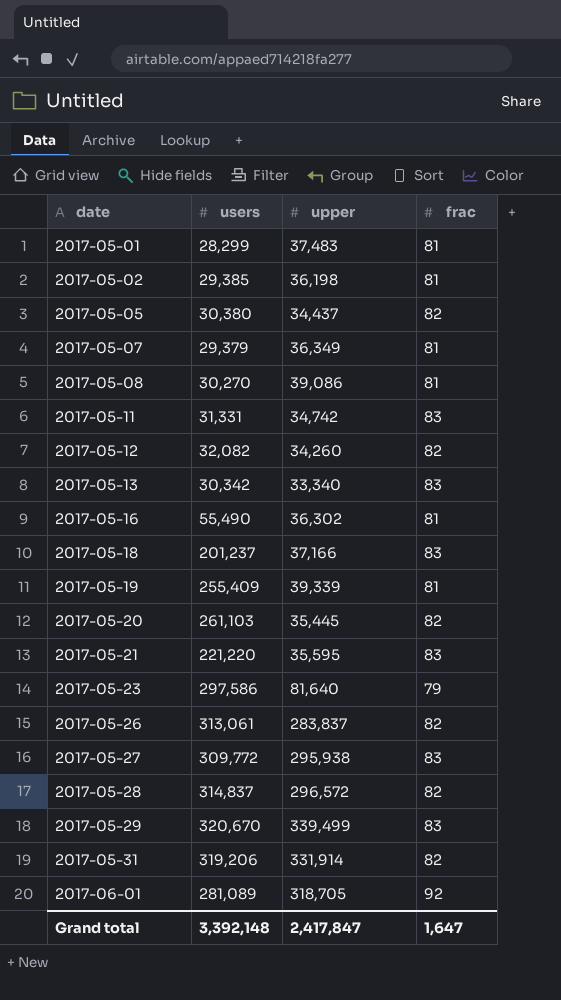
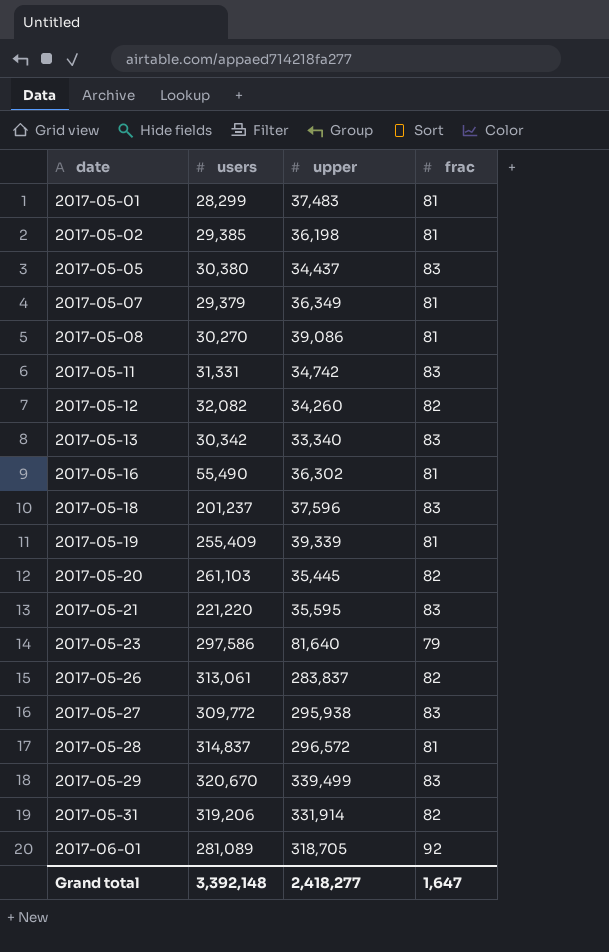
2017-05-05 | frac: 82 -> 83
2017-05-18 | upper: 37,166 -> 37,596
2017-05-28 | frac: 82 -> 81
Grand total | upper: 2,417,847 -> 2,418,277

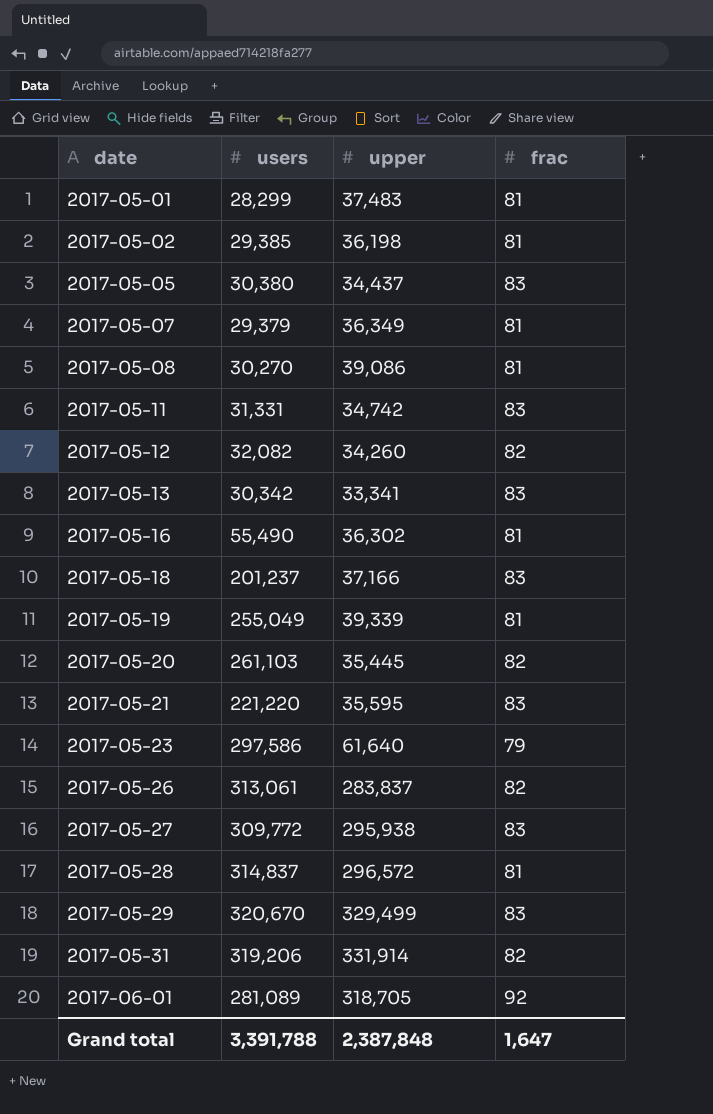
2017-05-13 | upper: 33,340 -> 33,341
2017-05-18 | upper: 37,596 -> 37,166
2017-05-19 | users: 255,409 -> 255,049
2017-05-23 | upper: 81,640 -> 61,640
2017-05-29 | upper: 339,499 -> 329,499
Grand total | users: 3,392,148 -> 3,391,788
Grand total | upper: 2,418,277 -> 2,387,848

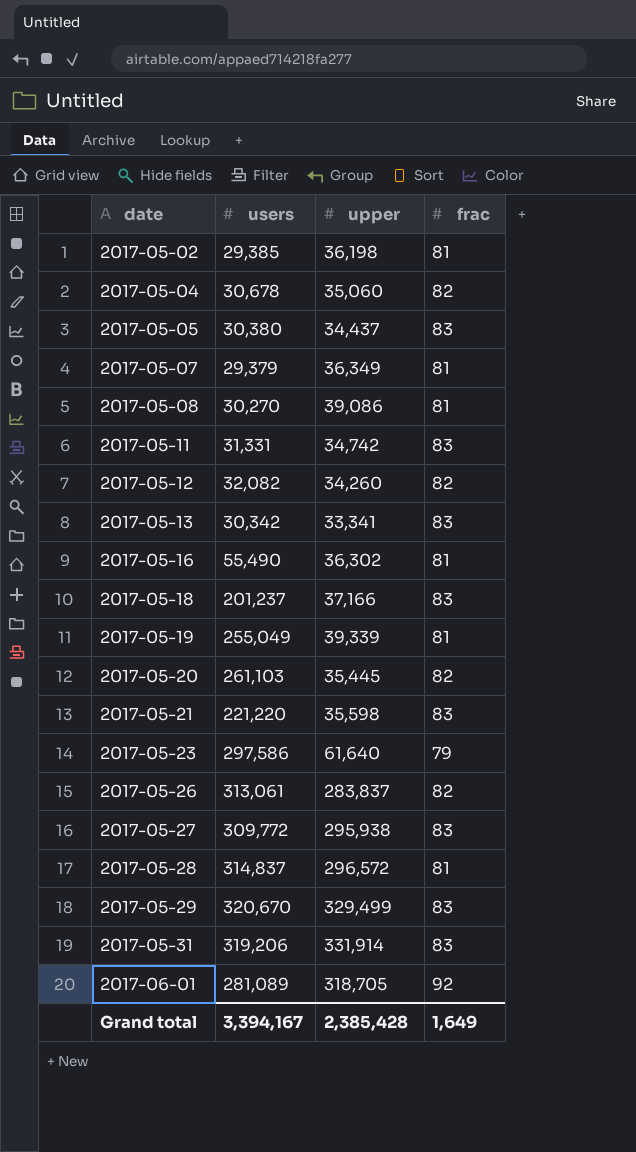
row 2017-05-01: 28,299 | 37,483 | 81 -> none
row 2017-05-04: none -> 30,678 | 35,060 | 82
2017-05-21 | upper: 35,595 -> 35,598
2017-05-31 | frac: 82 -> 83
Grand total | users: 3,391,788 -> 3,394,167
Grand total | upper: 2,387,848 -> 2,385,428
Grand total | frac: 1,647 -> 1,649

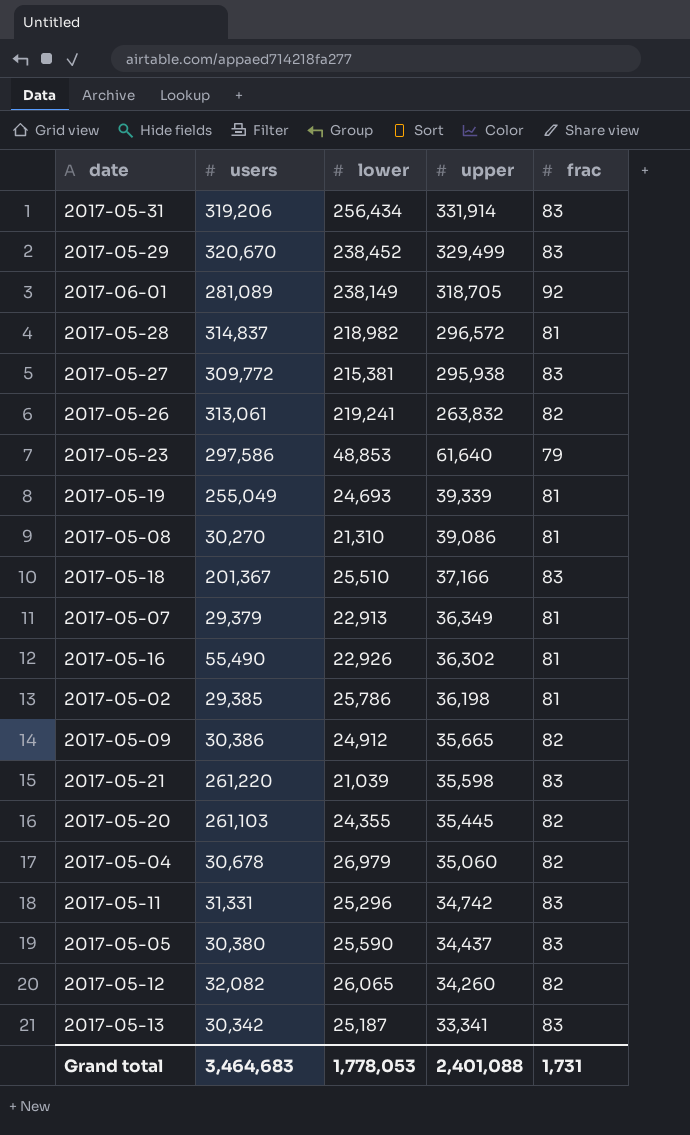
row order: date ascending -> upper descending
column lower | position: none -> 3
2017-05-26 | upper: 283,837 -> 263,832
2017-05-18 | users: 201,237 -> 201,367
row 2017-05-09: none -> 30,386 | 24,912 | 35,665 | 82
2017-05-21 | users: 221,220 -> 261,220
Grand total | users: 3,394,167 -> 3,464,683
Grand total | upper: 2,385,428 -> 2,401,088
Grand total | frac: 1,649 -> 1,731

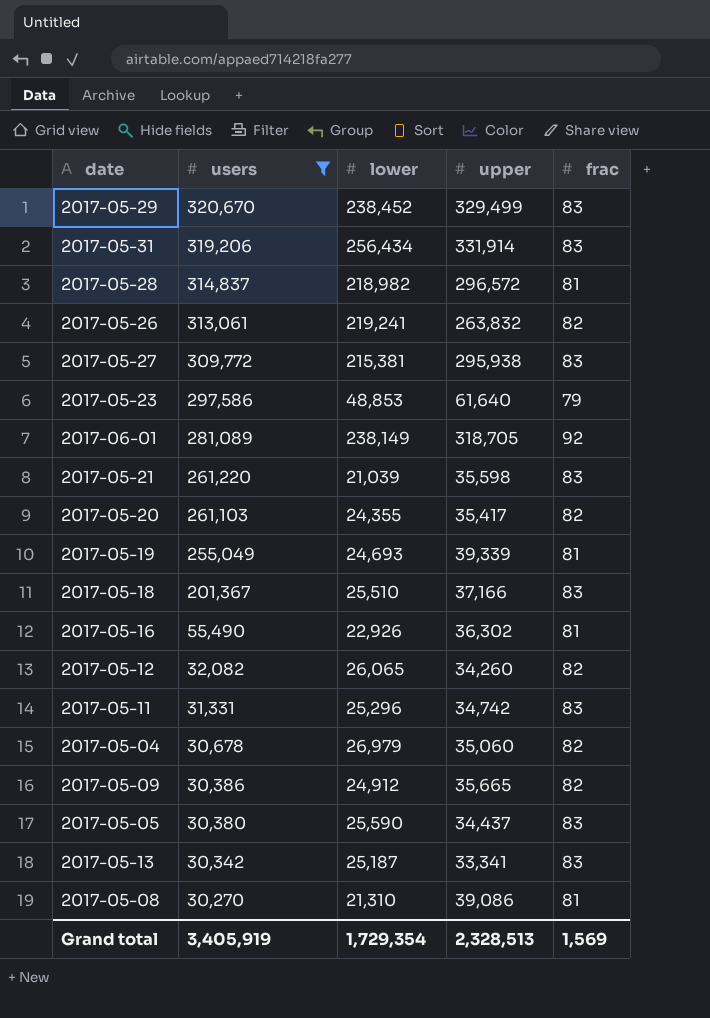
filter: none -> users >= 30,270
row order: upper descending -> users descending
2017-05-20 | upper: 35,445 -> 35,417
Grand total | users: 3,464,683 -> 3,405,919
Grand total | lower: 1,778,053 -> 1,729,354
Grand total | upper: 2,401,088 -> 2,328,513
Grand total | frac: 1,731 -> 1,569

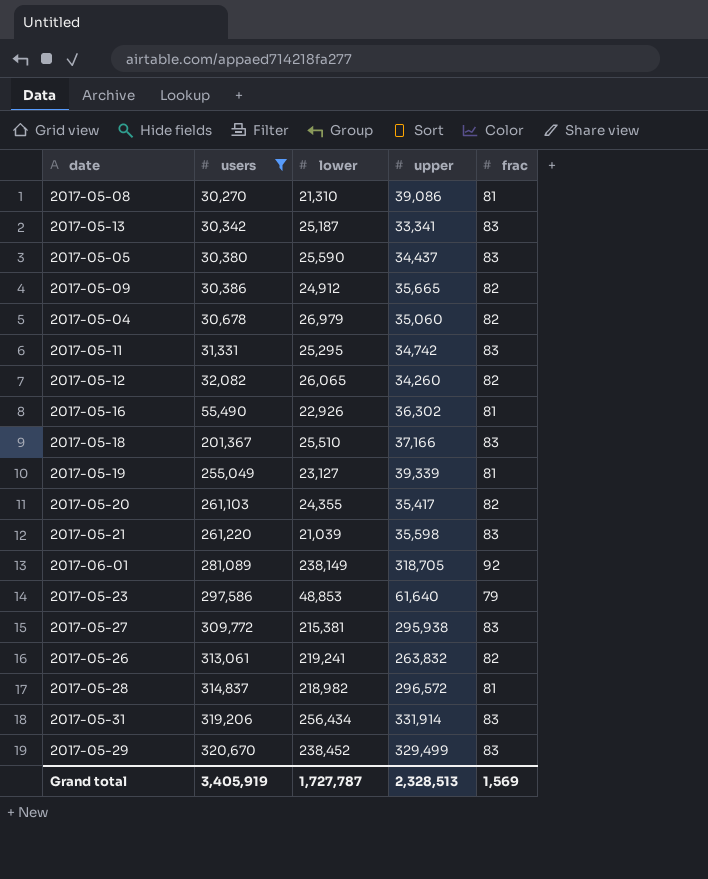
row order: users descending -> users ascending
2017-05-11 | lower: 25,296 -> 25,295
2017-05-19 | lower: 24,693 -> 23,127
Grand total | lower: 1,729,354 -> 1,727,787

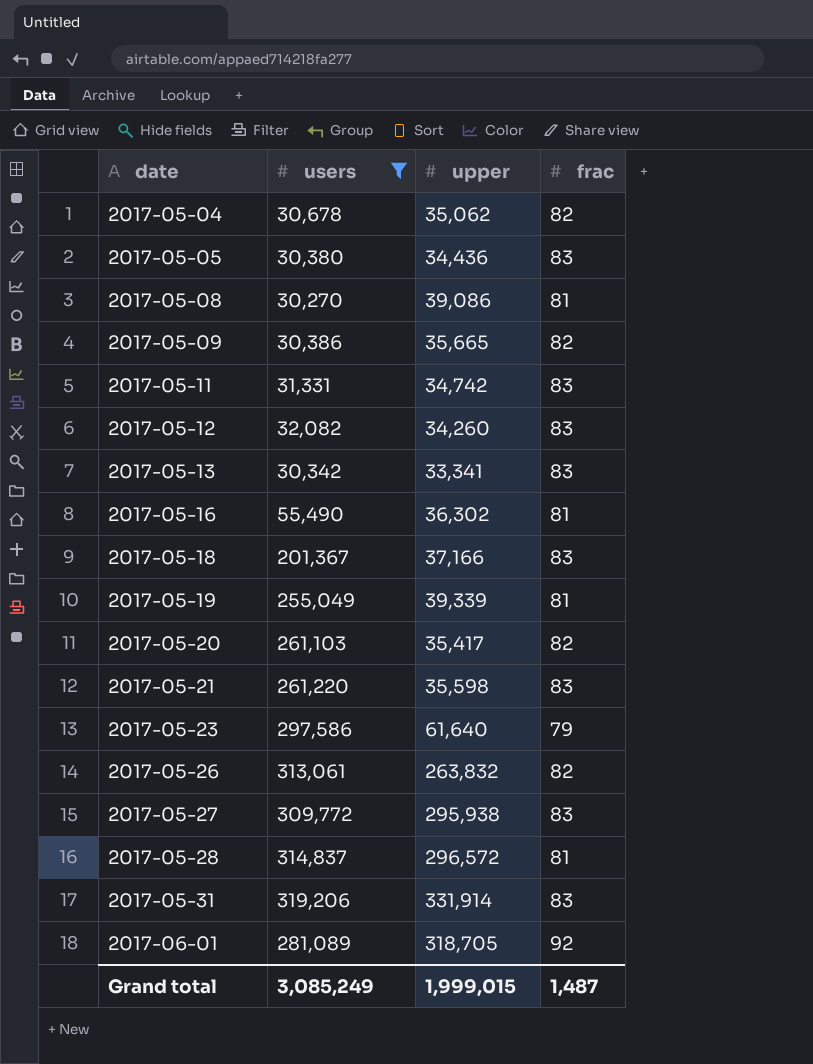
row order: users ascending -> date ascending
column lower | position: 3 -> none
row 2017-05-29: 320,670 | 238,452 | 329,499 | 83 -> none
2017-05-04 | upper: 35,060 -> 35,062
2017-05-05 | upper: 34,437 -> 34,436
2017-05-12 | frac: 82 -> 83
Grand total | users: 3,405,919 -> 3,085,249
Grand total | upper: 2,328,513 -> 1,999,015
Grand total | frac: 1,569 -> 1,487

